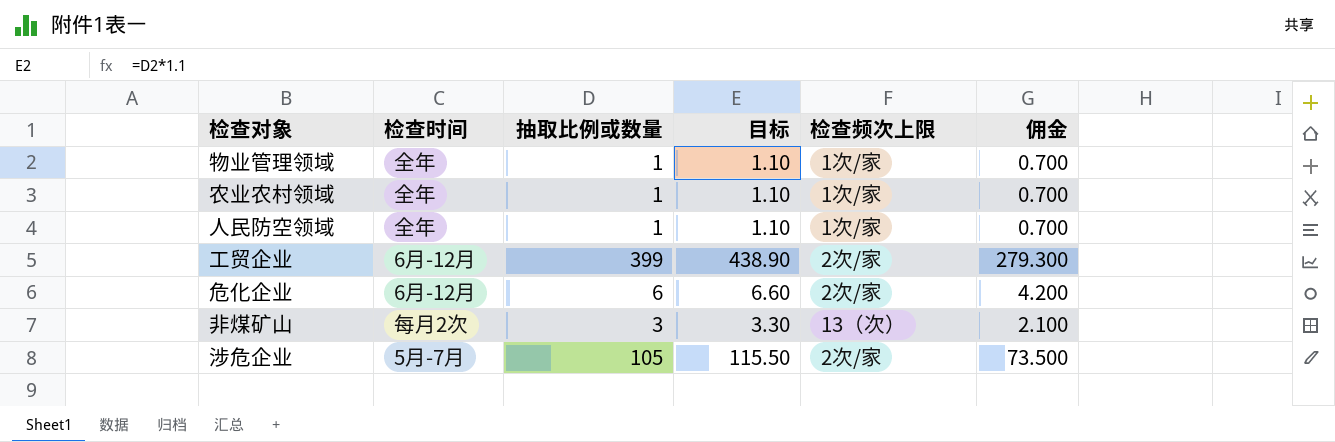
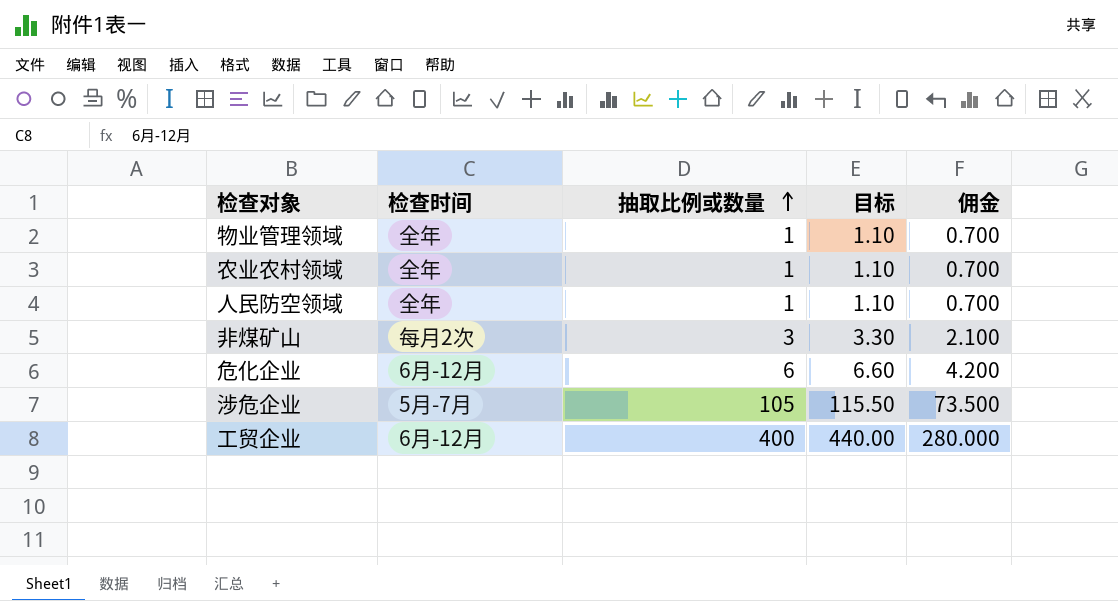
row order: none -> 抽取比例或数量 ascending
column 检查频次上限 | position: 5 -> none
工贸企业 | 抽取比例或数量: 399 -> 400
工贸企业 | 目标: 438.90 -> 440.00
工贸企业 | 佣金: 279.300 -> 280.000

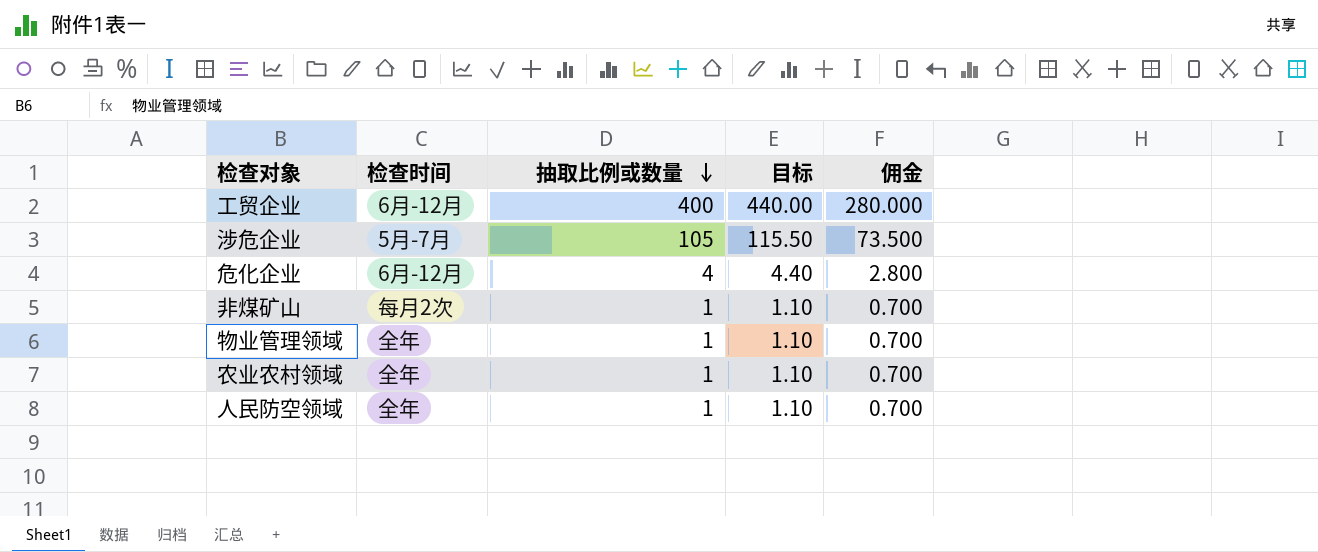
row order: 抽取比例或数量 ascending -> 抽取比例或数量 descending
危化企业 | 抽取比例或数量: 6 -> 4
危化企业 | 目标: 6.60 -> 4.40
危化企业 | 佣金: 4.200 -> 2.800
非煤矿山 | 抽取比例或数量: 3 -> 1
非煤矿山 | 目标: 3.30 -> 1.10
非煤矿山 | 佣金: 2.100 -> 0.700

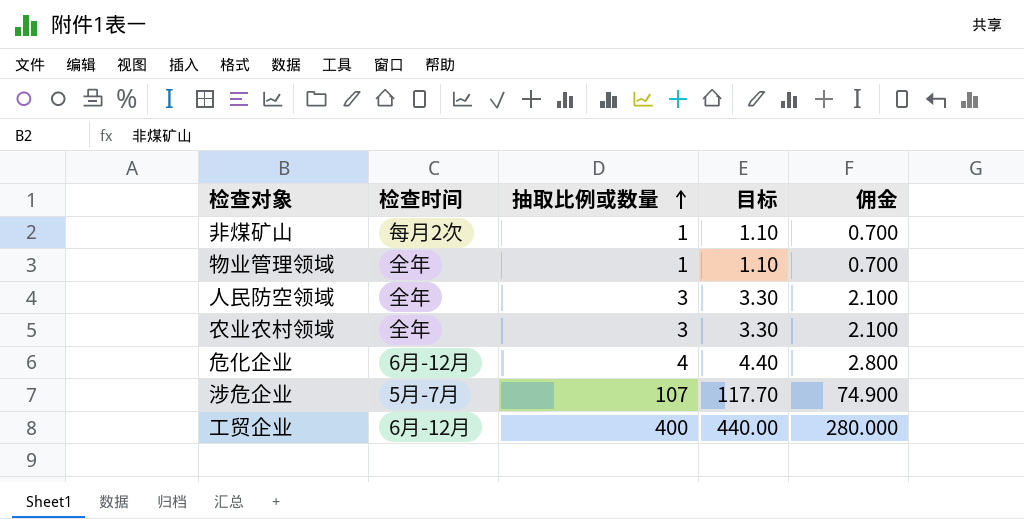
row order: 抽取比例或数量 descending -> 抽取比例或数量 ascending
人民防空领域 | 抽取比例或数量: 1 -> 3
人民防空领域 | 目标: 1.10 -> 3.30
人民防空领域 | 佣金: 0.700 -> 2.100
农业农村领域 | 抽取比例或数量: 1 -> 3
农业农村领域 | 目标: 1.10 -> 3.30
农业农村领域 | 佣金: 0.700 -> 2.100
涉危企业 | 抽取比例或数量: 105 -> 107
涉危企业 | 目标: 115.50 -> 117.70
涉危企业 | 佣金: 73.500 -> 74.900

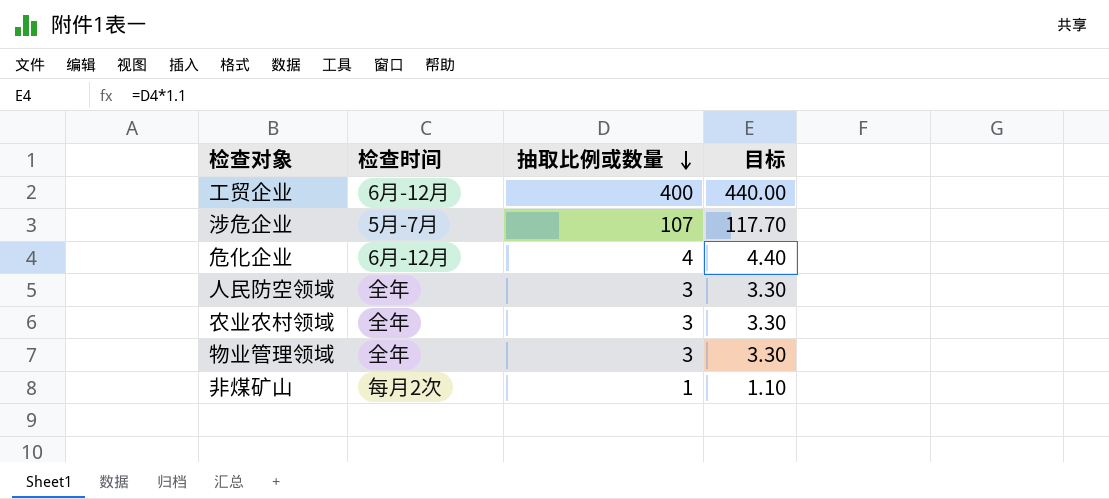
row order: 抽取比例或数量 ascending -> 抽取比例或数量 descending
column 佣金 | formula: [抽取比例或数量] * 0.7 -> none
物业管理领域 | 抽取比例或数量: 1 -> 3
物业管理领域 | 目标: 1.10 -> 3.30

